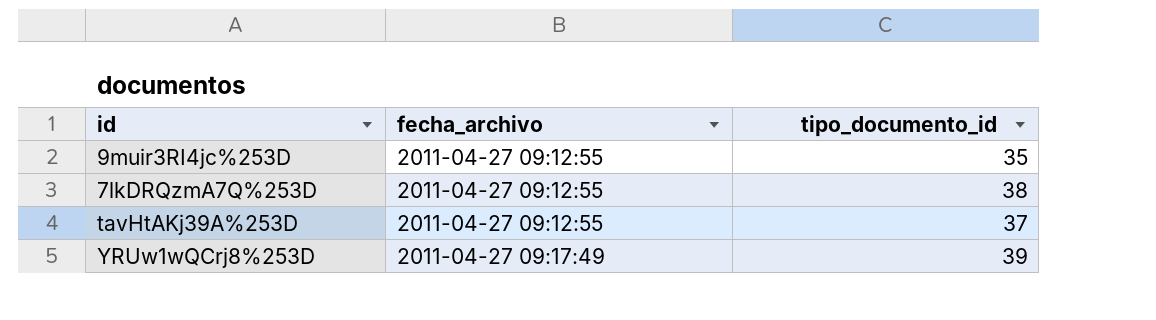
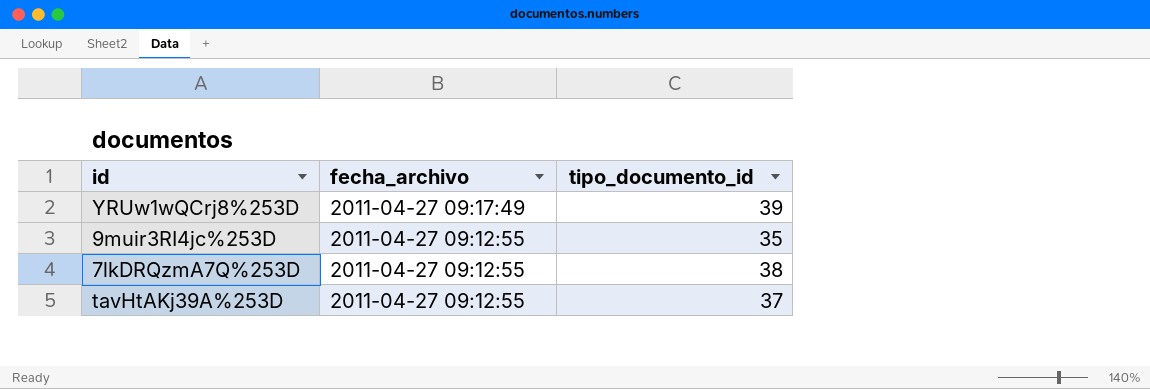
row order: fecha_archivo ascending -> fecha_archivo descending

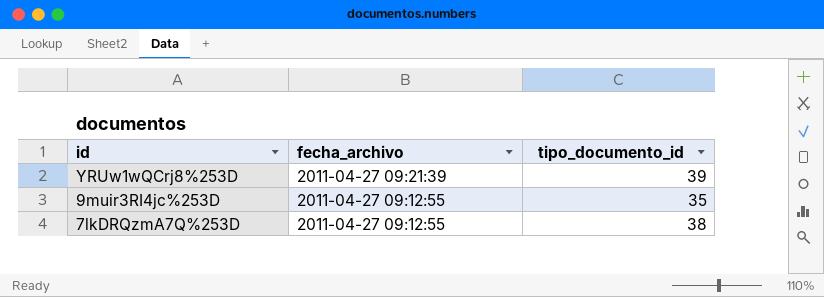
row tavHtAKj39A%253D: 2011-04-27 09:12:55 | 37 -> none
YRUw1wQCrj8%253D | fecha_archivo: 2011-04-27 09:17:49 -> 2011-04-27 09:21:39

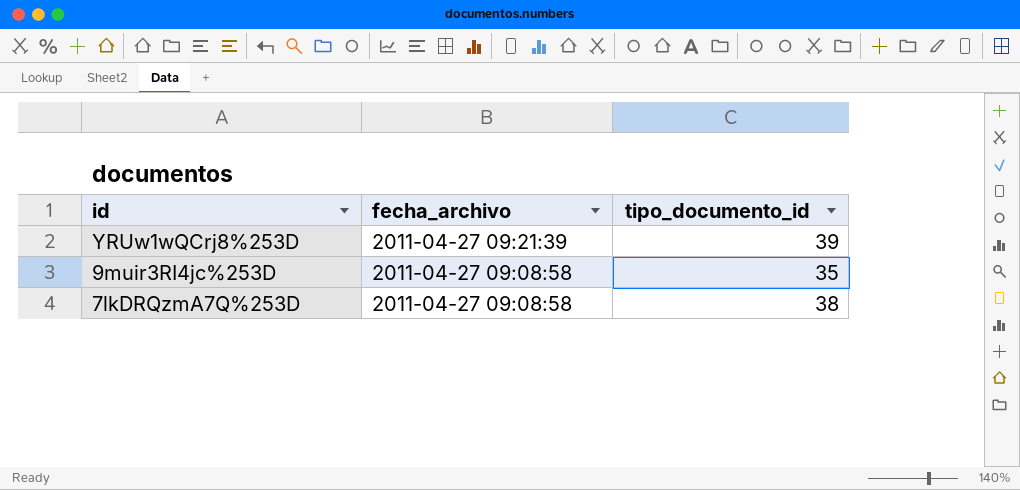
9muir3RI4jc%253D | fecha_archivo: 2011-04-27 09:12:55 -> 2011-04-27 09:08:58
7lkDRQzmA7Q%253D | fecha_archivo: 2011-04-27 09:12:55 -> 2011-04-27 09:08:58

